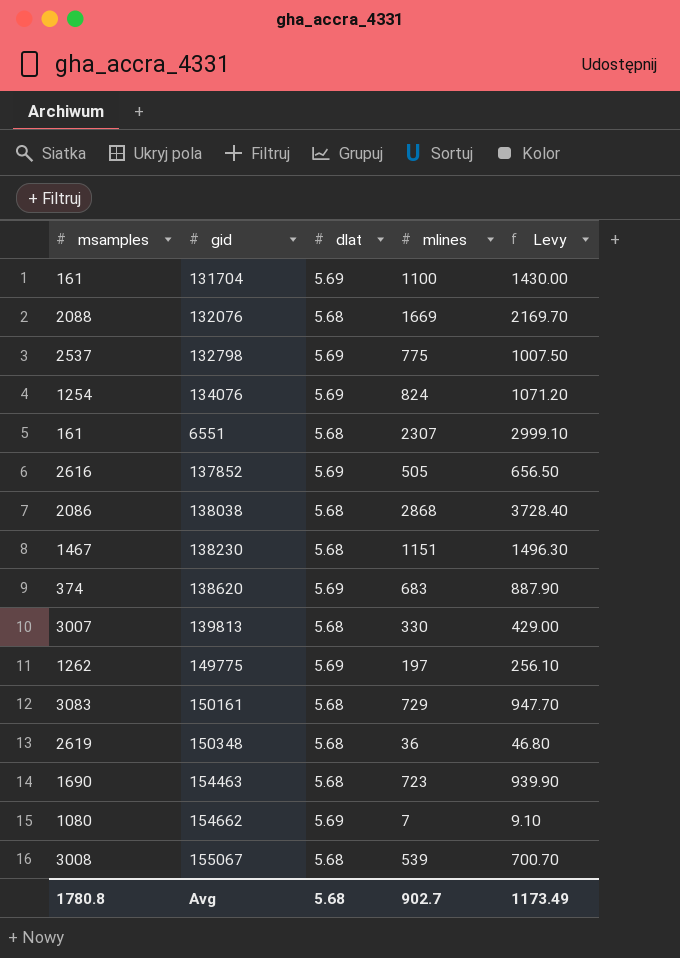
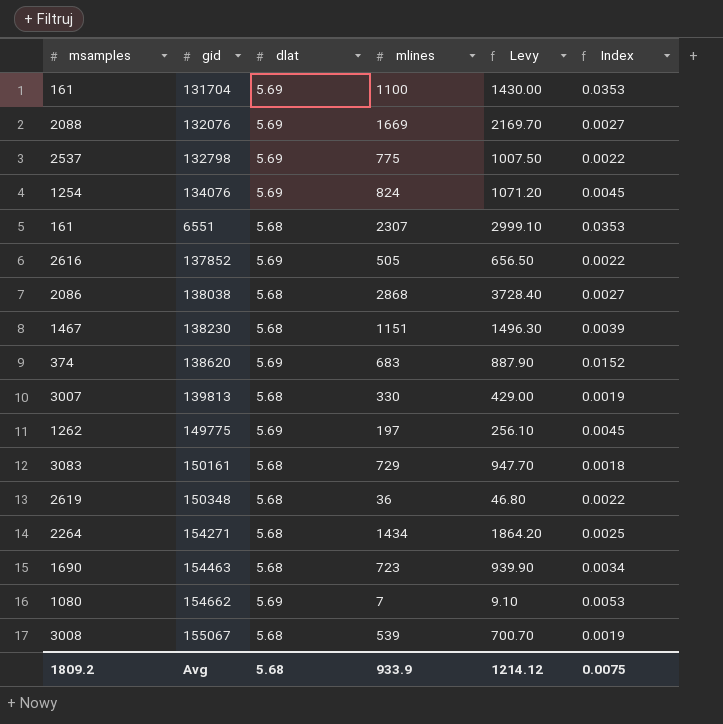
column Index | formula: none -> [dlat] / [msamples]
132076 | dlat: 5.68 -> 5.69
row 154271: none -> 2264 | 5.68 | 1434 | 1864.20 | 0.0025
Avg | msamples: 1780.8 -> 1809.2
Avg | mlines: 902.7 -> 933.9
Avg | Levy: 1173.49 -> 1214.12

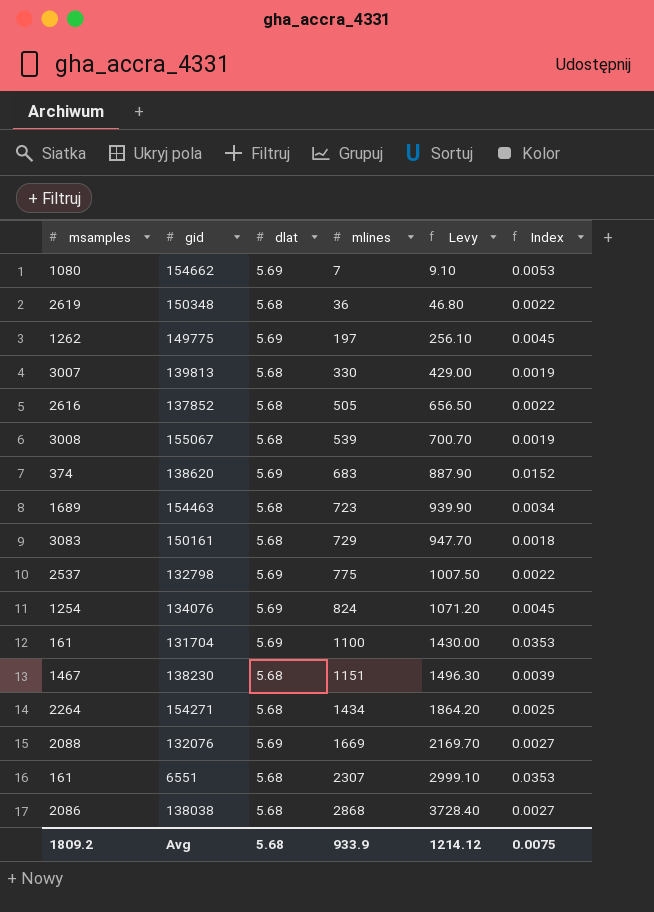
row order: none -> mlines ascending
137852 | dlat: 5.69 -> 5.68
154463 | msamples: 1690 -> 1689

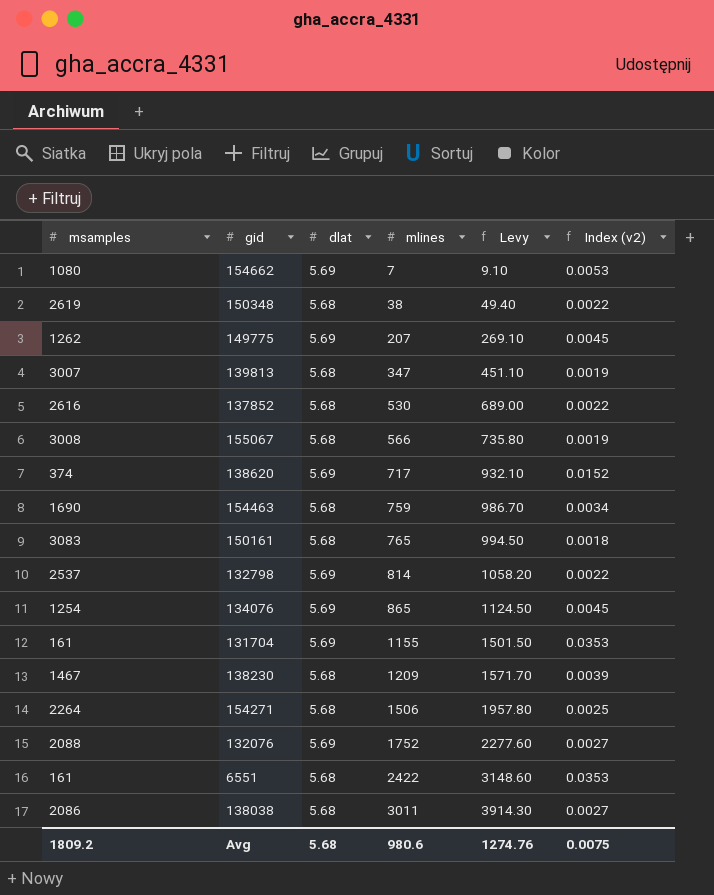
column name: Index -> Index (v2)
150348 | mlines: 36 -> 38
150348 | Levy: 46.80 -> 49.40
149775 | mlines: 197 -> 207
149775 | Levy: 256.10 -> 269.10
139813 | mlines: 330 -> 347
139813 | Levy: 429.00 -> 451.10
137852 | mlines: 505 -> 530
137852 | Levy: 656.50 -> 689.00
155067 | mlines: 539 -> 566
155067 | Levy: 700.70 -> 735.80
138620 | mlines: 683 -> 717
138620 | Levy: 887.90 -> 932.10
154463 | msamples: 1689 -> 1690
154463 | mlines: 723 -> 759
154463 | Levy: 939.90 -> 986.70
150161 | mlines: 729 -> 765
150161 | Levy: 947.70 -> 994.50
132798 | mlines: 775 -> 814
132798 | Levy: 1007.50 -> 1058.20
134076 | mlines: 824 -> 865
134076 | Levy: 1071.20 -> 1124.50
131704 | mlines: 1100 -> 1155
131704 | Levy: 1430.00 -> 1501.50
138230 | mlines: 1151 -> 1209
138230 | Levy: 1496.30 -> 1571.70
154271 | mlines: 1434 -> 1506
154271 | Levy: 1864.20 -> 1957.80
132076 | mlines: 1669 -> 1752
132076 | Levy: 2169.70 -> 2277.60
6551 | mlines: 2307 -> 2422
6551 | Levy: 2999.10 -> 3148.60
138038 | mlines: 2868 -> 3011
138038 | Levy: 3728.40 -> 3914.30
Avg | mlines: 933.9 -> 980.6
Avg | Levy: 1214.12 -> 1274.76

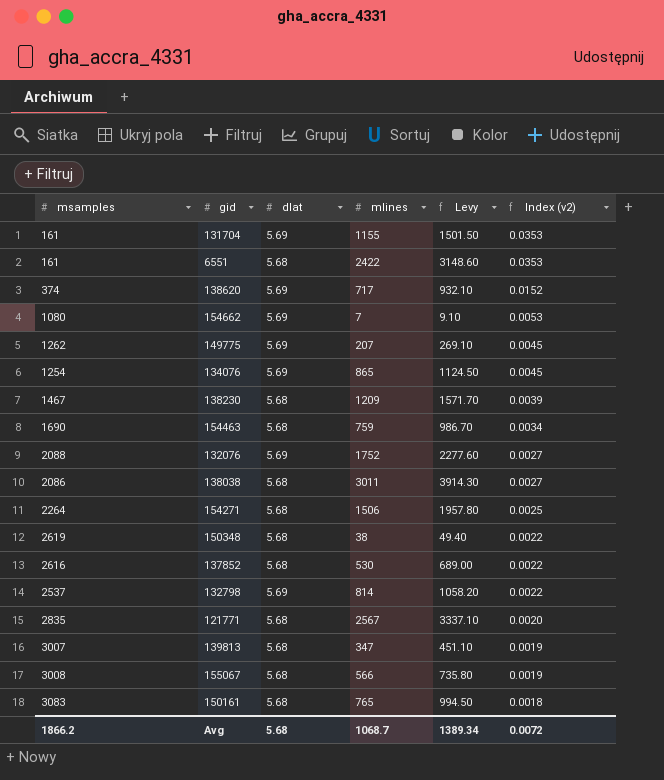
row order: mlines ascending -> Index (v2) descending
row 121771: none -> 2835 | 5.68 | 2567 | 3337.10 | 0.0020
Avg | msamples: 1809.2 -> 1866.2
Avg | mlines: 980.6 -> 1068.7
Avg | Levy: 1274.76 -> 1389.34
Avg | Index (v2): 0.0075 -> 0.0072

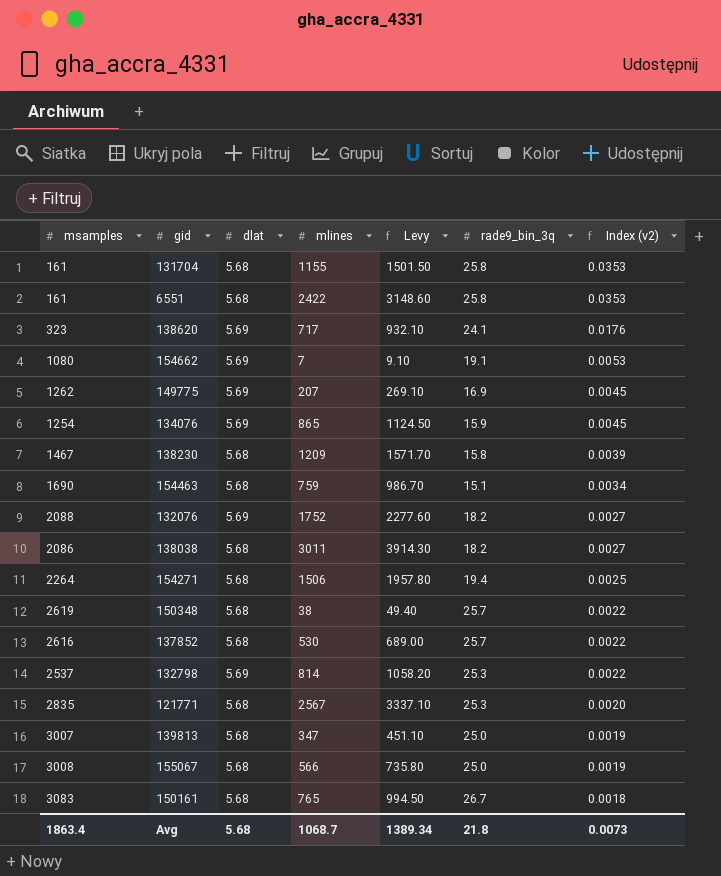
column rade9_bin_3q | position: none -> 6
131704 | dlat: 5.69 -> 5.68
138620 | msamples: 374 -> 323
138620 | Index (v2): 0.0152 -> 0.0176
Avg | msamples: 1866.2 -> 1863.4
Avg | Index (v2): 0.0072 -> 0.0073

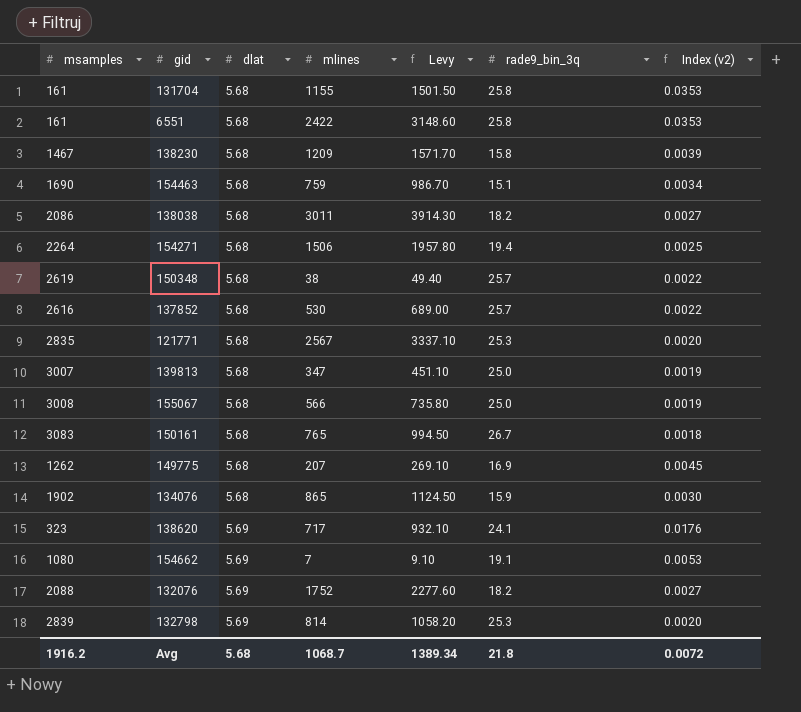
row order: Index (v2) descending -> dlat ascending
149775 | dlat: 5.69 -> 5.68
134076 | msamples: 1254 -> 1902
134076 | dlat: 5.69 -> 5.68
134076 | Index (v2): 0.0045 -> 0.0030
132798 | msamples: 2537 -> 2839
132798 | Index (v2): 0.0022 -> 0.0020
Avg | msamples: 1863.4 -> 1916.2
Avg | Index (v2): 0.0073 -> 0.0072

